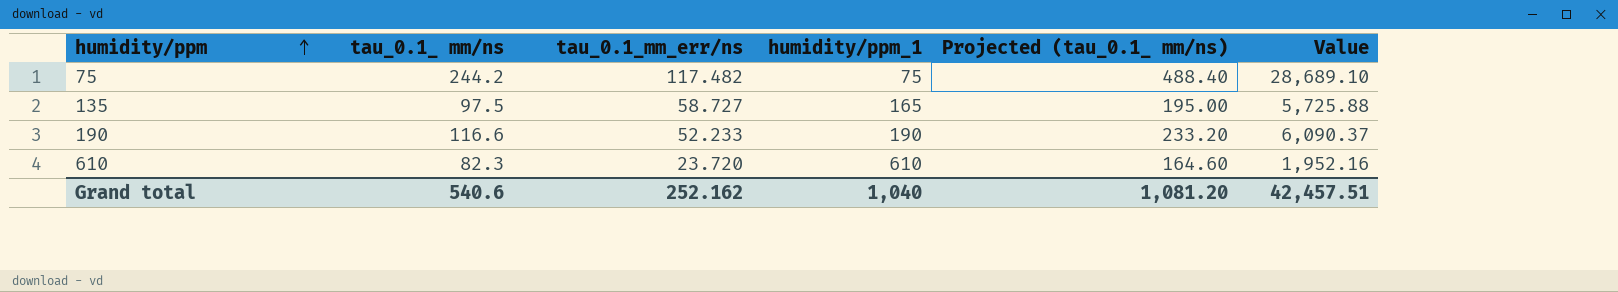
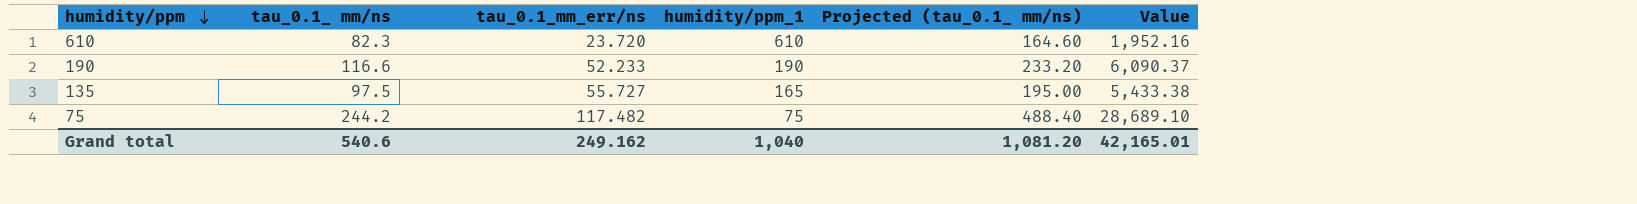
row order: humidity/ppm ascending -> humidity/ppm descending
135 | tau_0.1_mm_err/ns: 58.727 -> 55.727
135 | Value: 5,725.88 -> 5,433.38
Grand total | tau_0.1_mm_err/ns: 252.162 -> 249.162
Grand total | Value: 42,457.51 -> 42,165.01

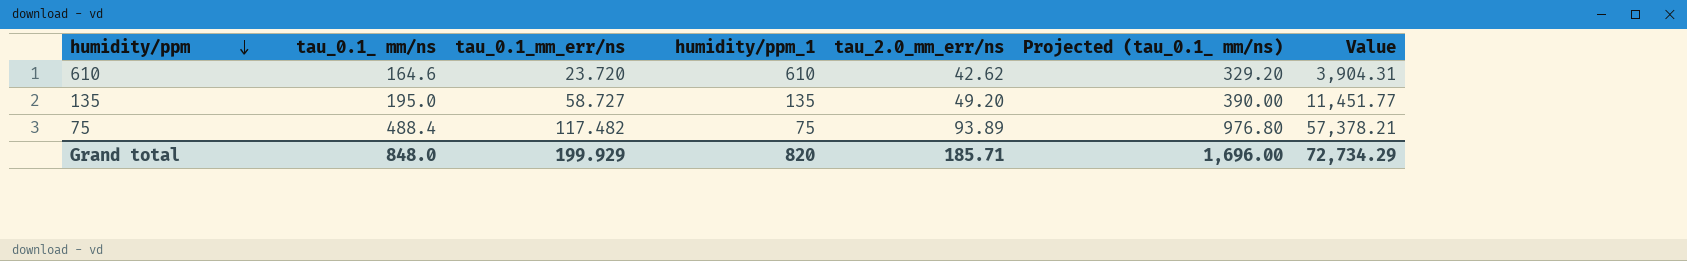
column tau_2.0_mm_err/ns | position: none -> 5
row 190: 116.6 | 52.233 | 190 | 233.20 | 6,090.37 -> none
610 | tau_0.1_ mm/ns: 82.3 -> 164.6
610 | Projected (tau_0.1_ mm/ns): 164.60 -> 329.20
610 | Value: 1,952.16 -> 3,904.31
135 | tau_0.1_ mm/ns: 97.5 -> 195.0
135 | tau_0.1_mm_err/ns: 55.727 -> 58.727
135 | humidity/ppm_1: 165 -> 135
135 | Projected (tau_0.1_ mm/ns): 195.00 -> 390.00
135 | Value: 5,433.38 -> 11,451.77
75 | tau_0.1_ mm/ns: 244.2 -> 488.4
75 | Projected (tau_0.1_ mm/ns): 488.40 -> 976.80
75 | Value: 28,689.10 -> 57,378.21
Grand total | tau_0.1_ mm/ns: 540.6 -> 848.0
Grand total | tau_0.1_mm_err/ns: 249.162 -> 199.929
Grand total | humidity/ppm_1: 1,040 -> 820
Grand total | Projected (tau_0.1_ mm/ns): 1,081.20 -> 1,696.00
Grand total | Value: 42,165.01 -> 72,734.29

